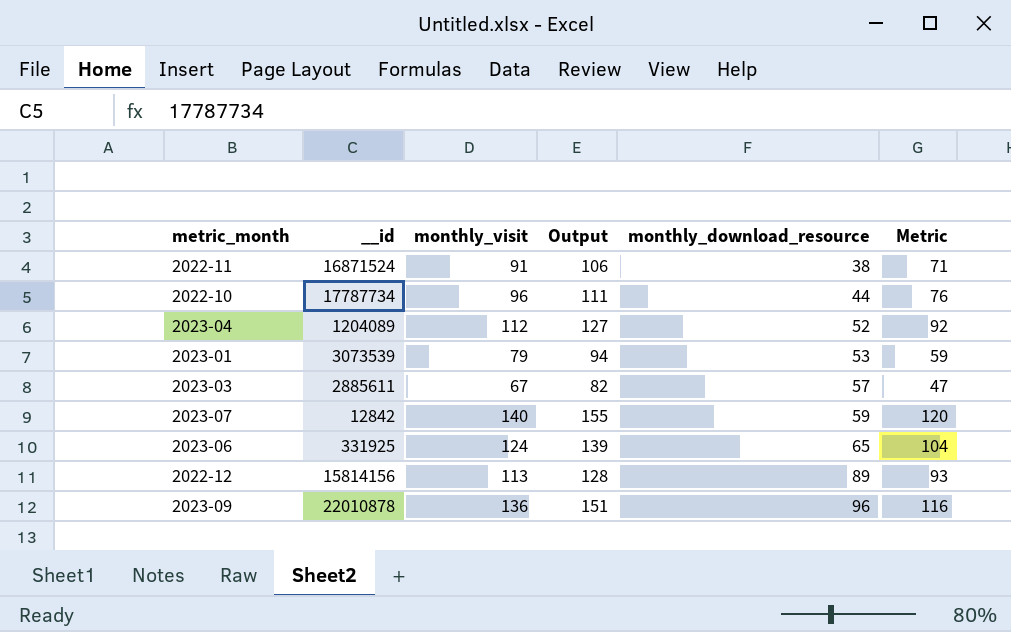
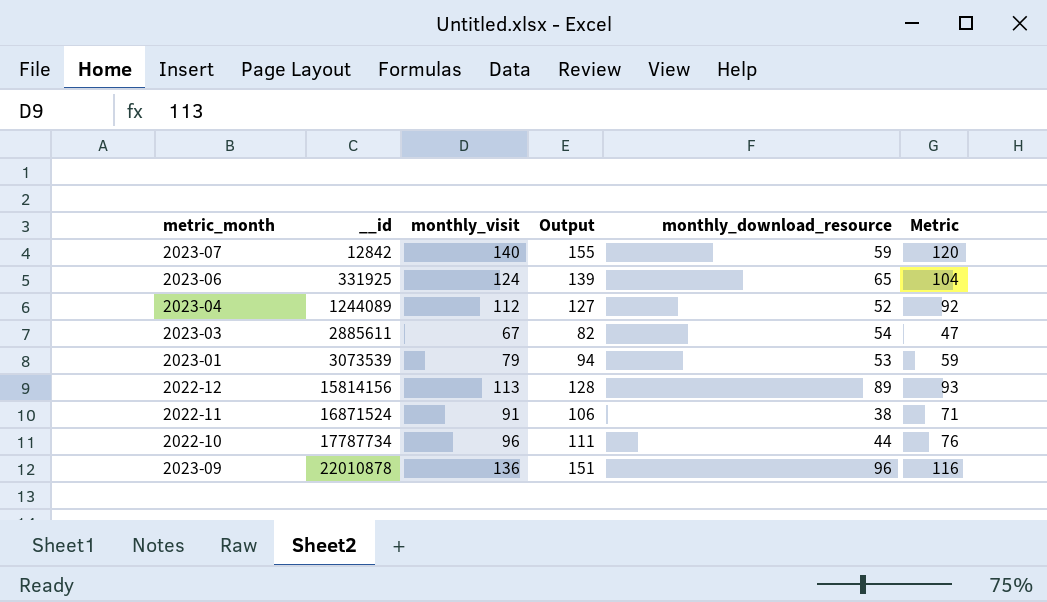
row order: monthly_download_resource ascending -> __id ascending
2023-04 | __id: 1204089 -> 1244089
2023-03 | monthly_download_resource: 57 -> 54

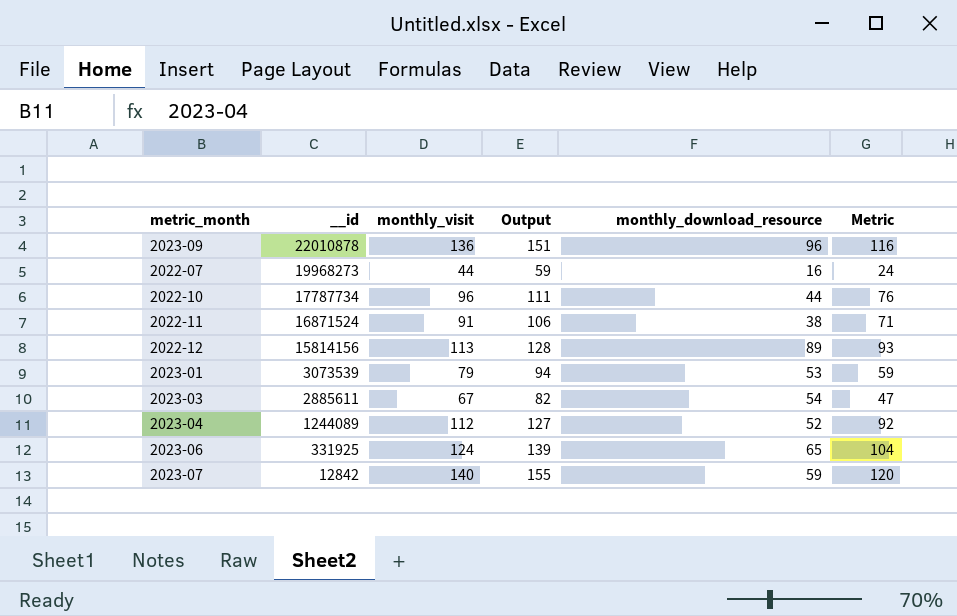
row order: __id ascending -> __id descending
row 2022-07: none -> 19968273 | 44 | 59 | 16 | 24

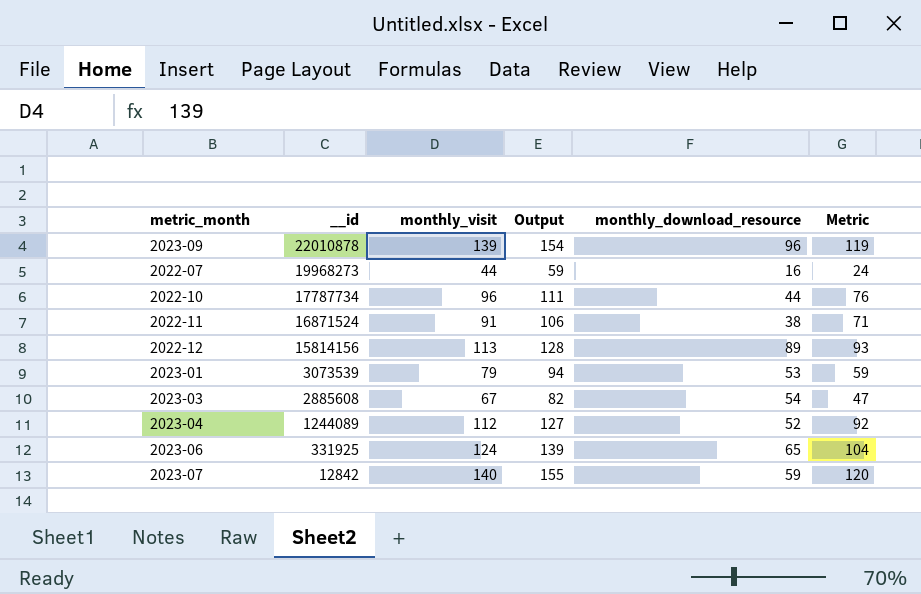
2023-09 | monthly_visit: 136 -> 139
2023-09 | Output: 151 -> 154
2023-09 | Metric: 116 -> 119
2023-03 | __id: 2885611 -> 2885608

